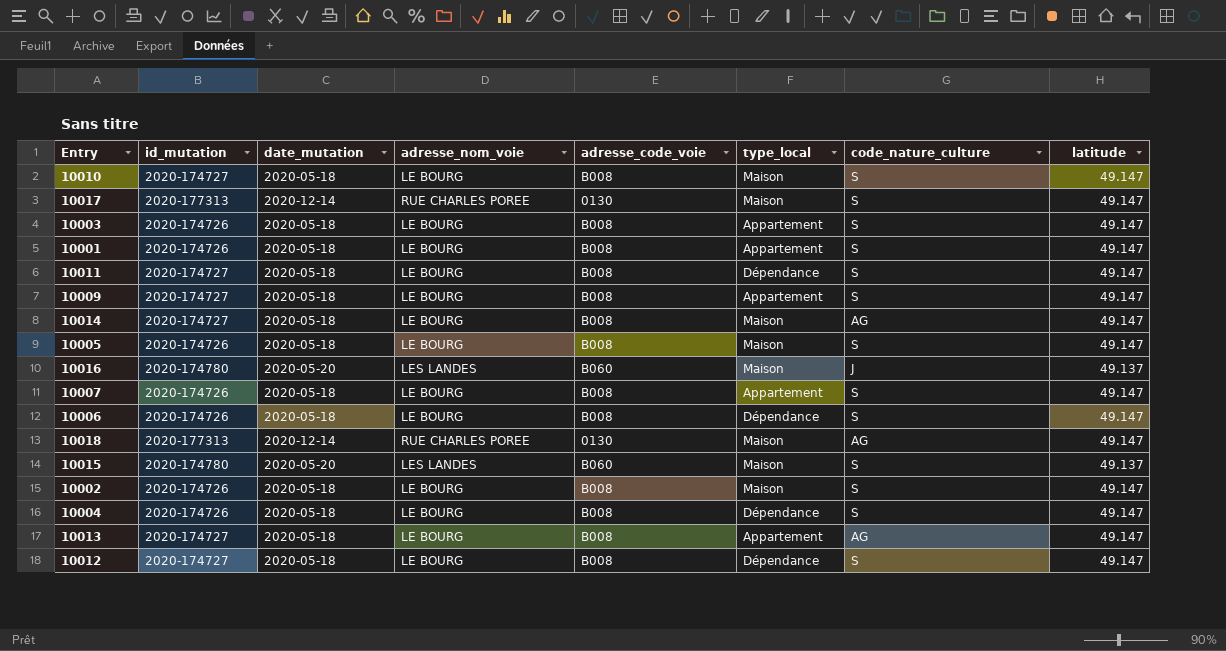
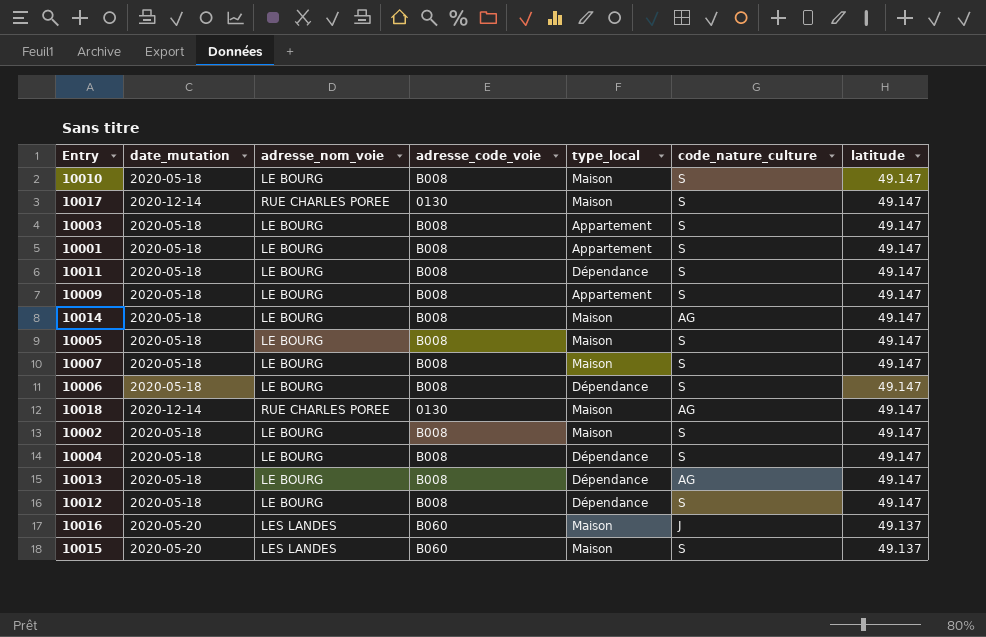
row order: none -> latitude descending
column id_mutation | position: 2 -> none
10007 | type_local: Appartement -> Maison
10013 | type_local: Appartement -> Dépendance

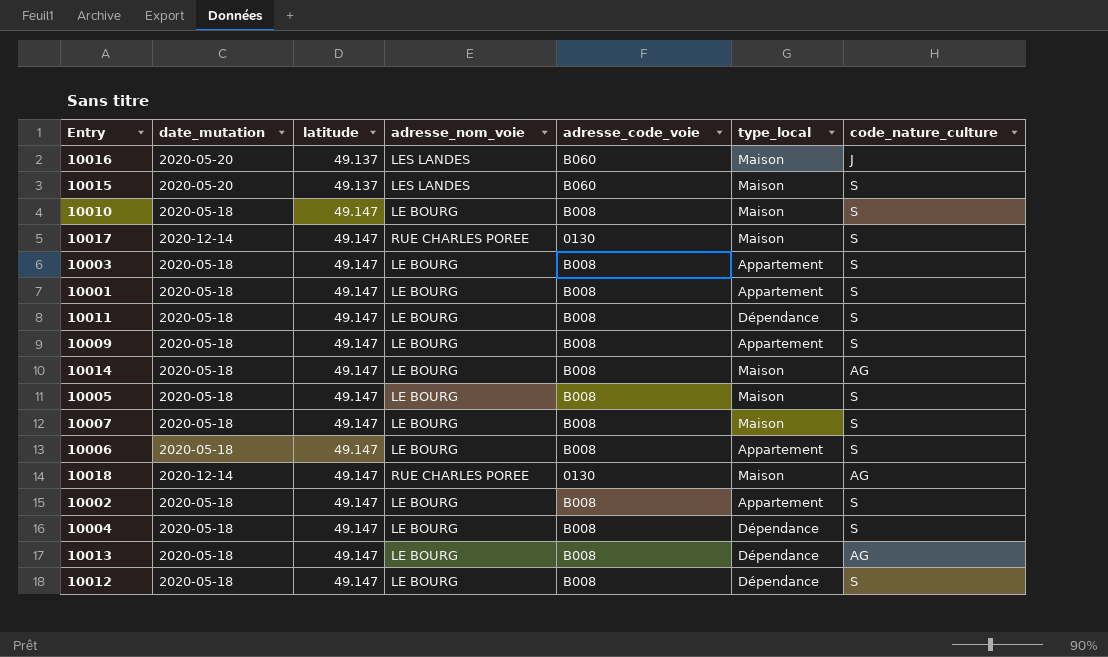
row order: latitude descending -> latitude ascending
column latitude | position: 7 -> 3
10006 | type_local: Dépendance -> Appartement
10002 | type_local: Maison -> Appartement

